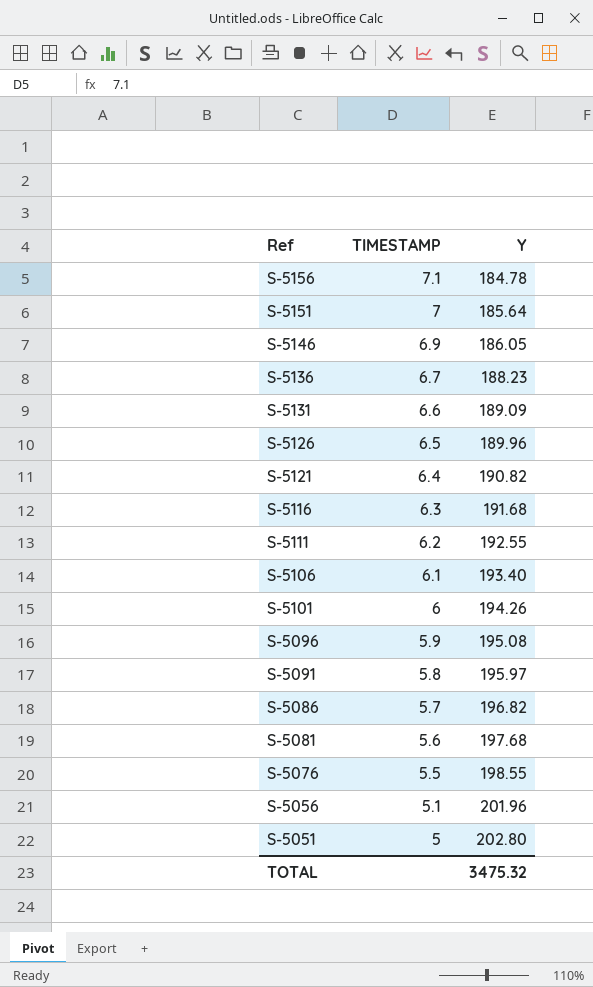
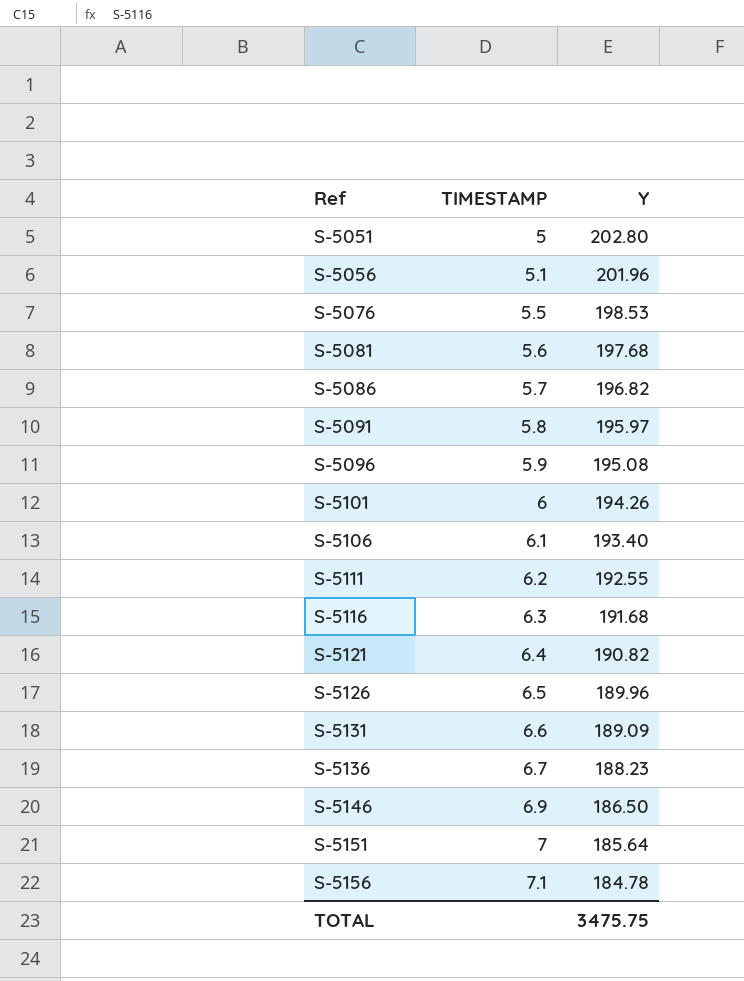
row order: Ref descending -> Ref ascending
S-5076 | Y: 198.55 -> 198.53
S-5146 | Y: 186.05 -> 186.50
TOTAL | Y: 3475.32 -> 3475.75

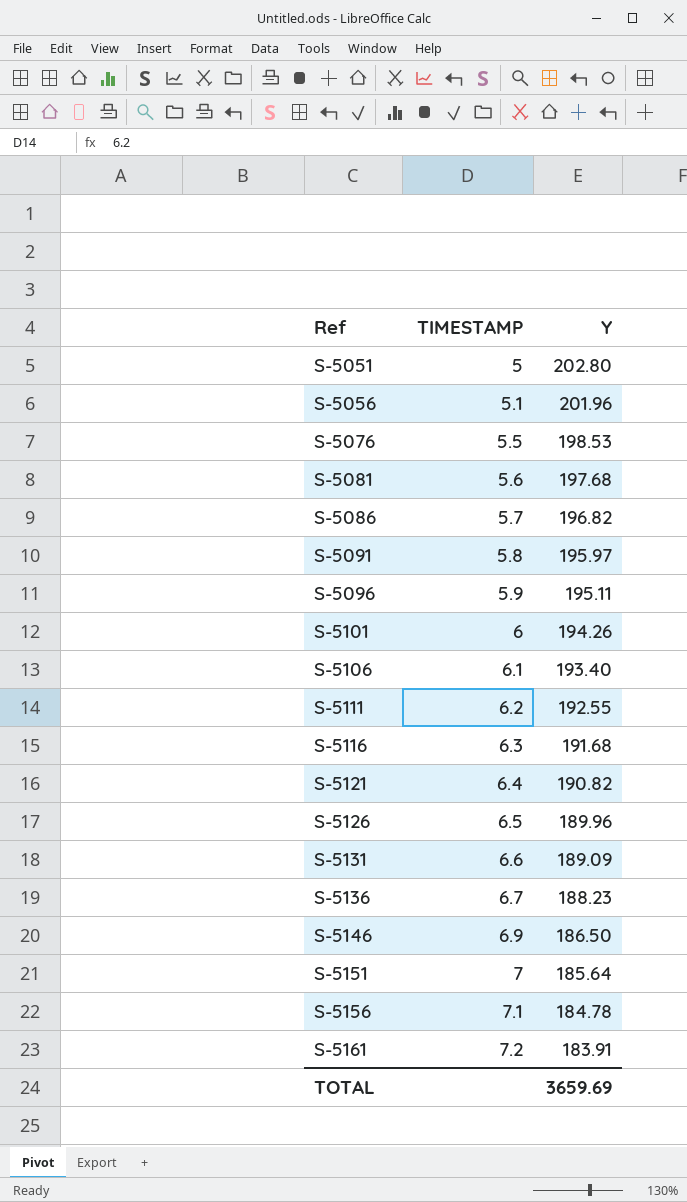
S-5096 | Y: 195.08 -> 195.11
row S-5161: none -> 7.2 | 183.91
TOTAL | Y: 3475.75 -> 3659.69

